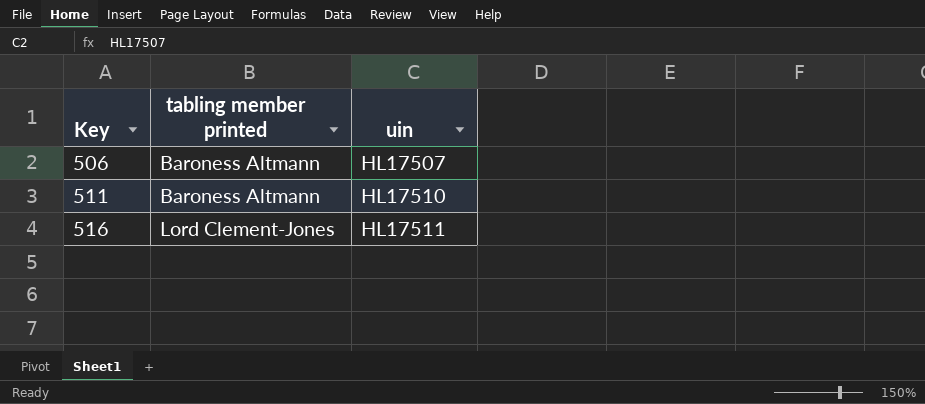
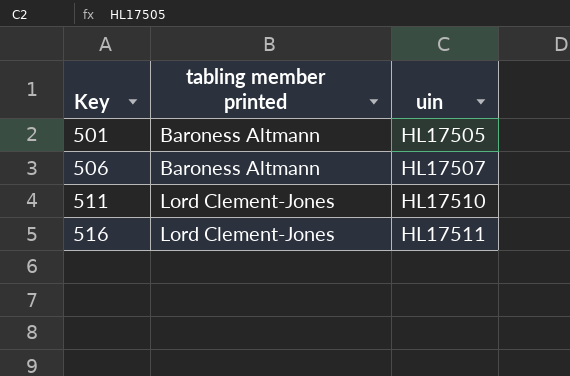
row 501: none -> Baroness Altmann | HL17505
511 | tabling member printed: Baroness Altmann -> Lord Clement-Jones

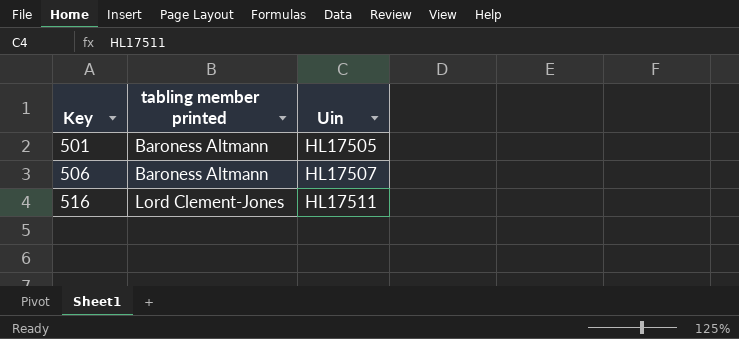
column name: uin -> Uin
row 511: Lord Clement-Jones | HL17510 -> none

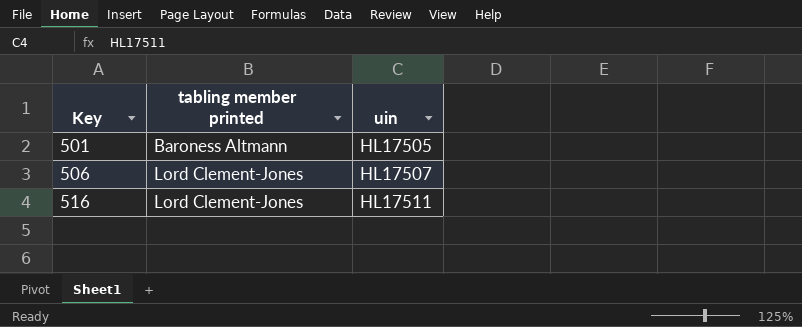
column name: Uin -> uin
506 | tabling member printed: Baroness Altmann -> Lord Clement-Jones

